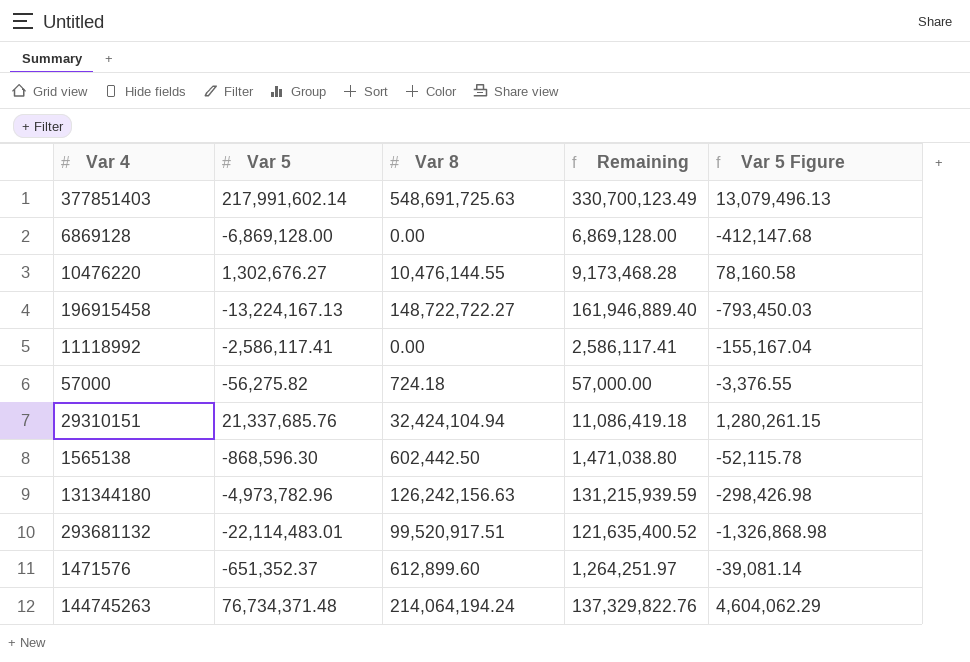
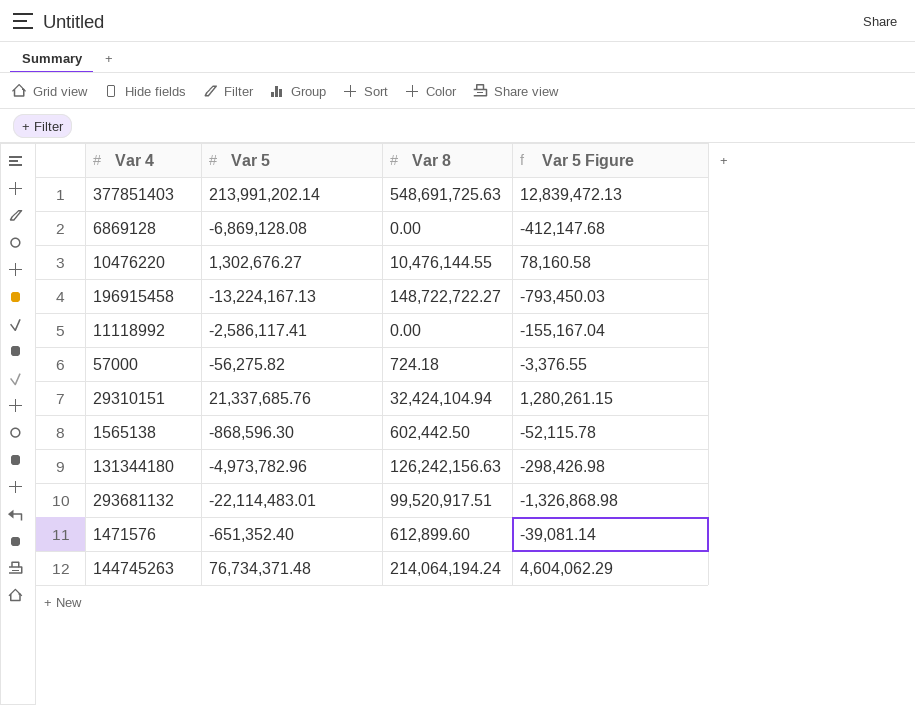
column Remaining | formula: [Var 8] - [Var 5] -> none
377851403 | Var 5: 217,991,602.14 -> 213,991,202.14
377851403 | Var 5 Figure: 13,079,496.13 -> 12,839,472.13
6869128 | Var 5: -6,869,128.00 -> -6,869,128.08
1471576 | Var 5: -651,352.37 -> -651,352.40

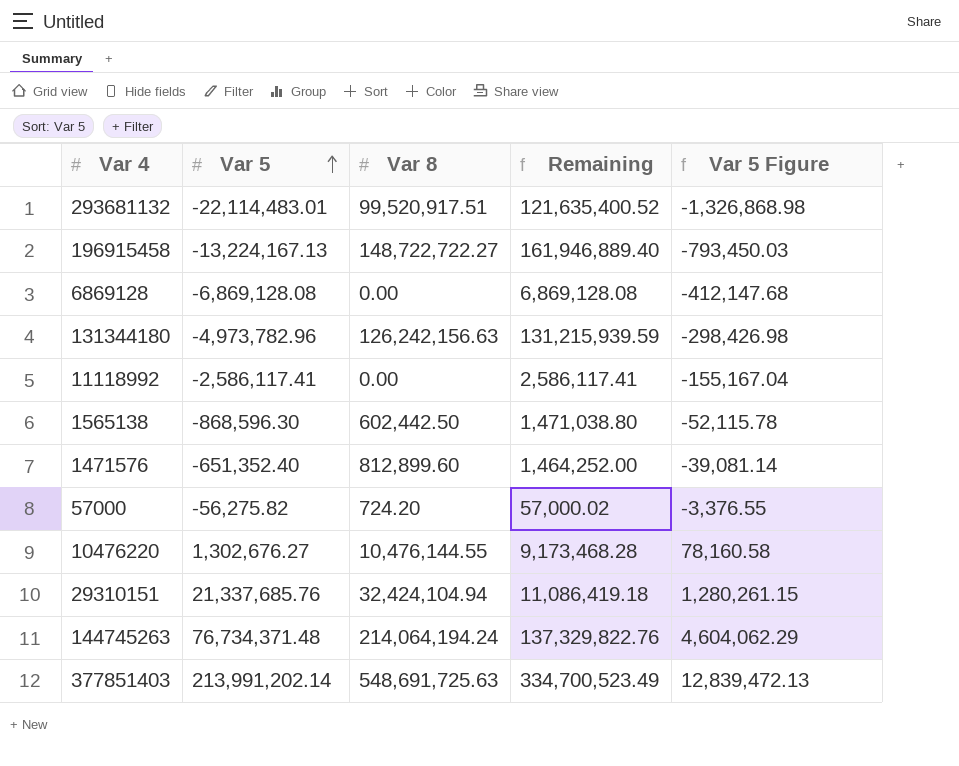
row order: none -> Var 5 ascending
column Remaining | formula: none -> [Var 8] - [Var 5]
1471576 | Var 8: 612,899.60 -> 812,899.60
57000 | Var 8: 724.18 -> 724.20

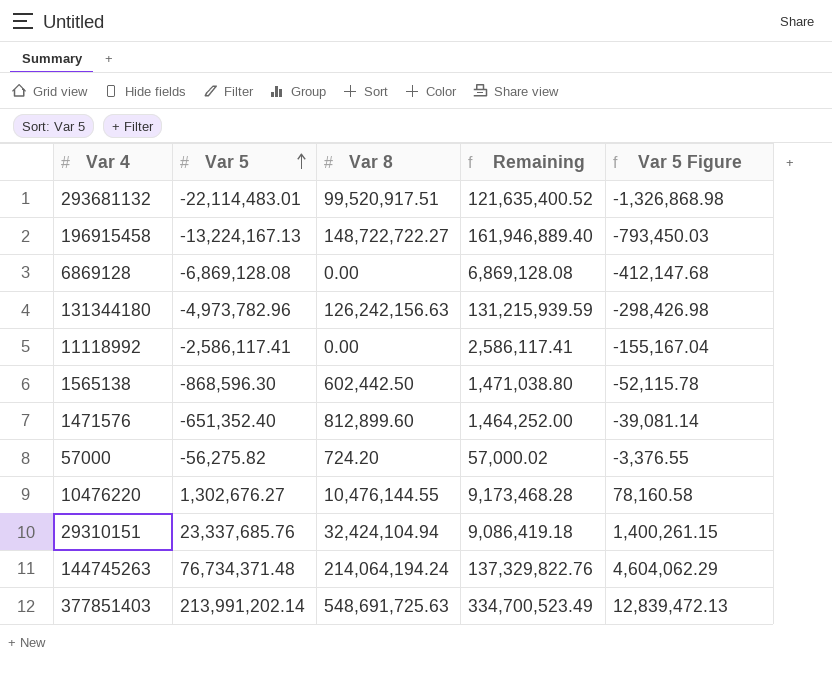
29310151 | Var 5: 21,337,685.76 -> 23,337,685.76
29310151 | Remaining: 11,086,419.18 -> 9,086,419.18
29310151 | Var 5 Figure: 1,280,261.15 -> 1,400,261.15

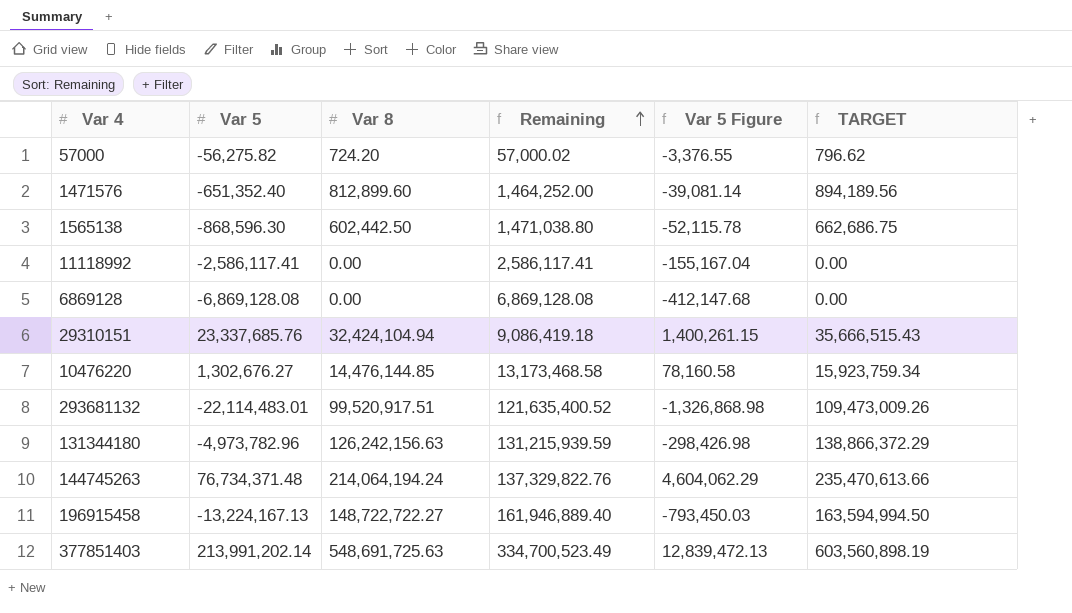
row order: Var 5 ascending -> Remaining ascending
column TARGET | formula: none -> [Var 8] * 1.1
10476220 | Var 8: 10,476,144.55 -> 14,476,144.85
10476220 | Remaining: 9,173,468.28 -> 13,173,468.58

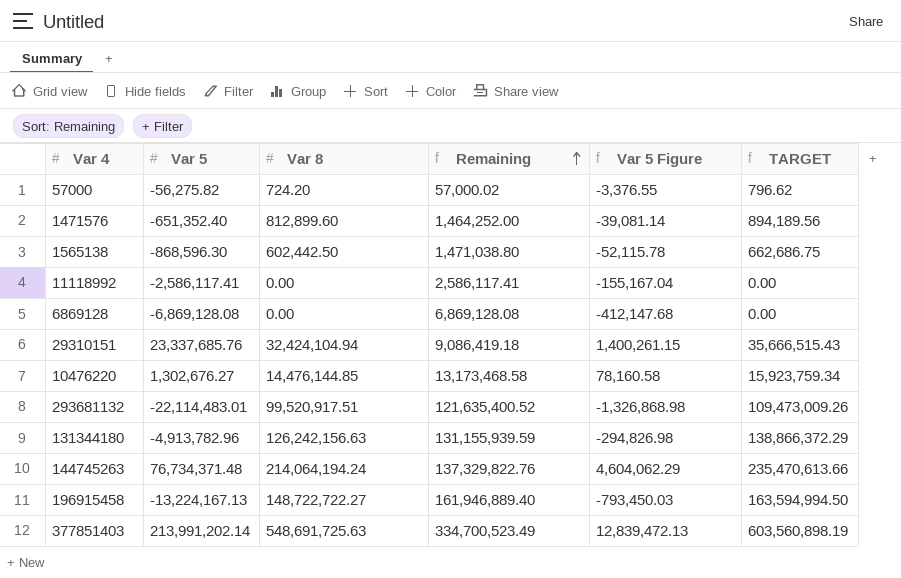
131344180 | Var 5: -4,973,782.96 -> -4,913,782.96
131344180 | Remaining: 131,215,939.59 -> 131,155,939.59
131344180 | Var 5 Figure: -298,426.98 -> -294,826.98

